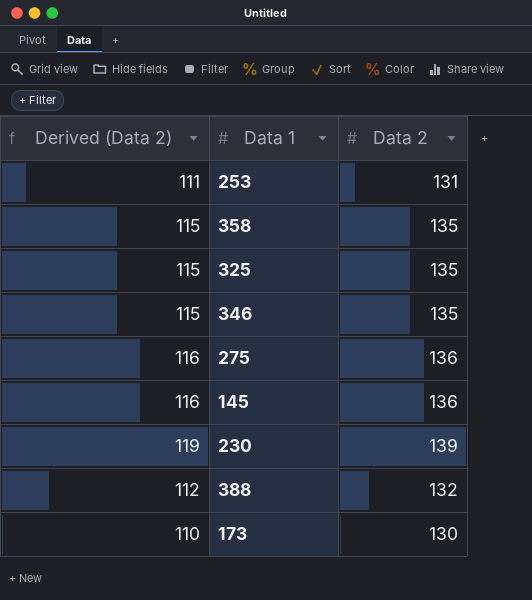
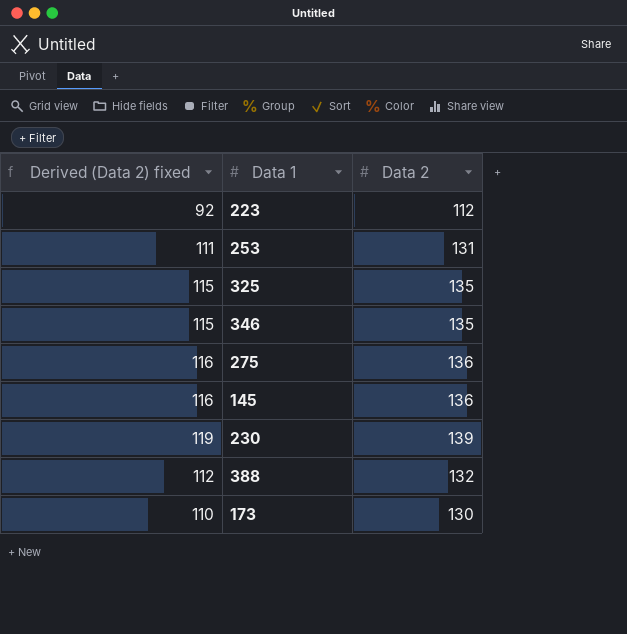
column name: Derived (Data 2) -> Derived (Data 2) fixed
row 358: 115 | 135 -> none
row 223: none -> 92 | 112

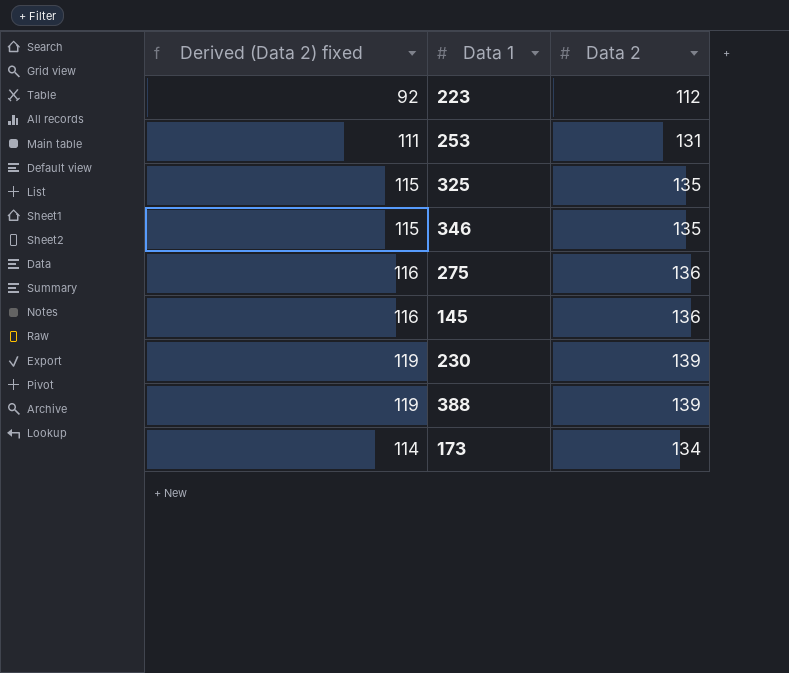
388 | Derived (Data 2) fixed: 112 -> 119
388 | Data 2: 132 -> 139
173 | Derived (Data 2) fixed: 110 -> 114
173 | Data 2: 130 -> 134

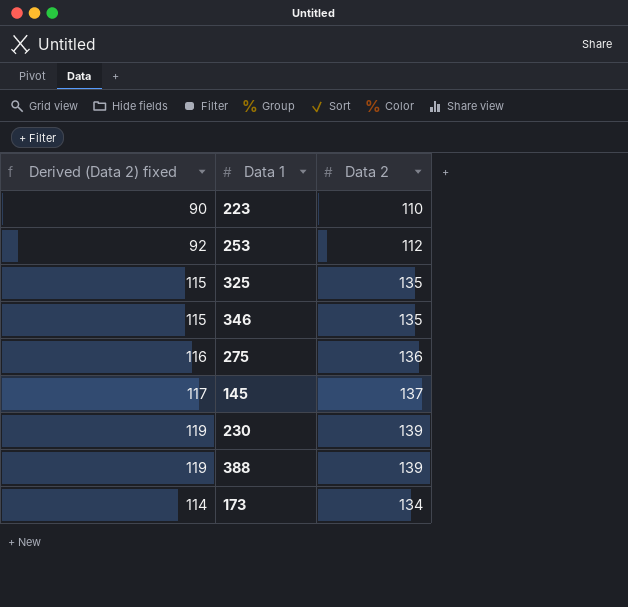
223 | Derived (Data 2) fixed: 92 -> 90
223 | Data 2: 112 -> 110
253 | Derived (Data 2) fixed: 111 -> 92
253 | Data 2: 131 -> 112
145 | Derived (Data 2) fixed: 116 -> 117
145 | Data 2: 136 -> 137

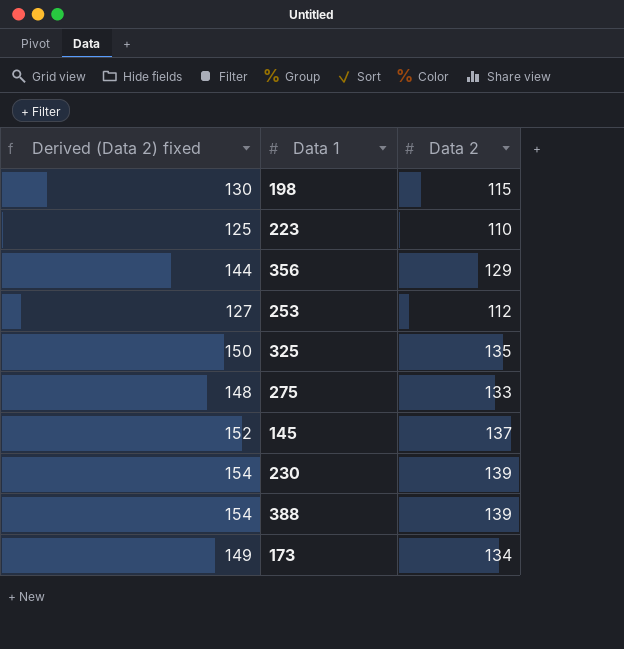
column Derived (Data 2) fixed | formula: [Data 2] - 20 -> [Data 2] + 15
row 346: 115 | 135 -> none
row 198: none -> 130 | 115
row 356: none -> 144 | 129
275 | Data 2: 136 -> 133

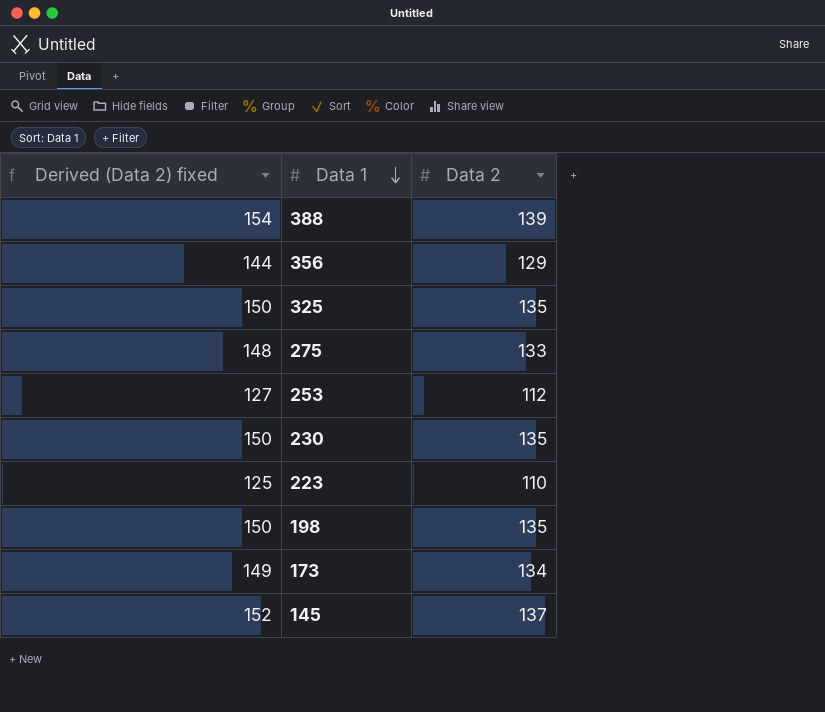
row order: none -> Data 1 descending
230 | Derived (Data 2) fixed: 154 -> 150
230 | Data 2: 139 -> 135
198 | Derived (Data 2) fixed: 130 -> 150
198 | Data 2: 115 -> 135

